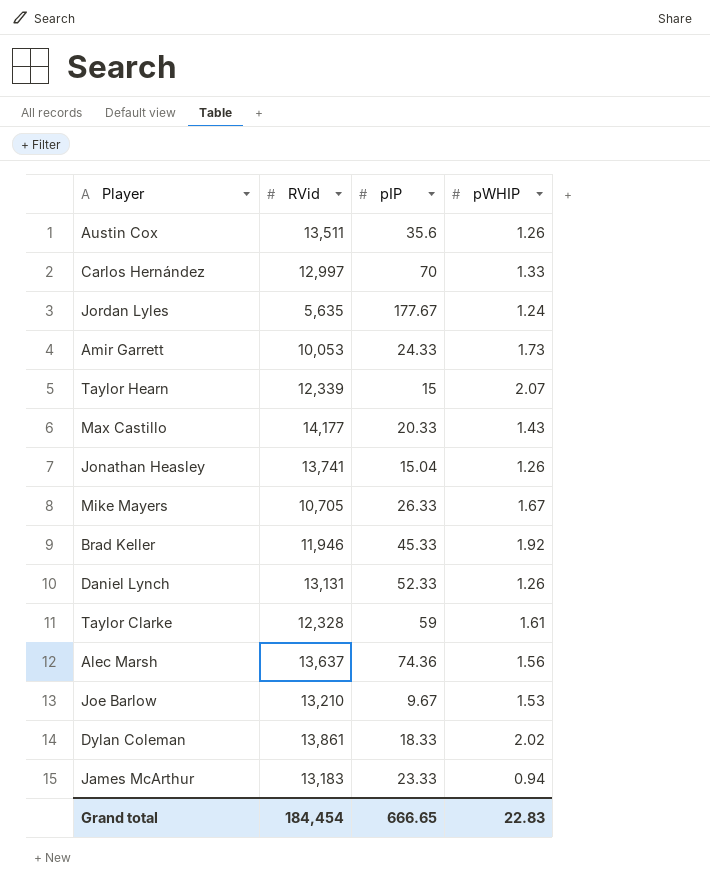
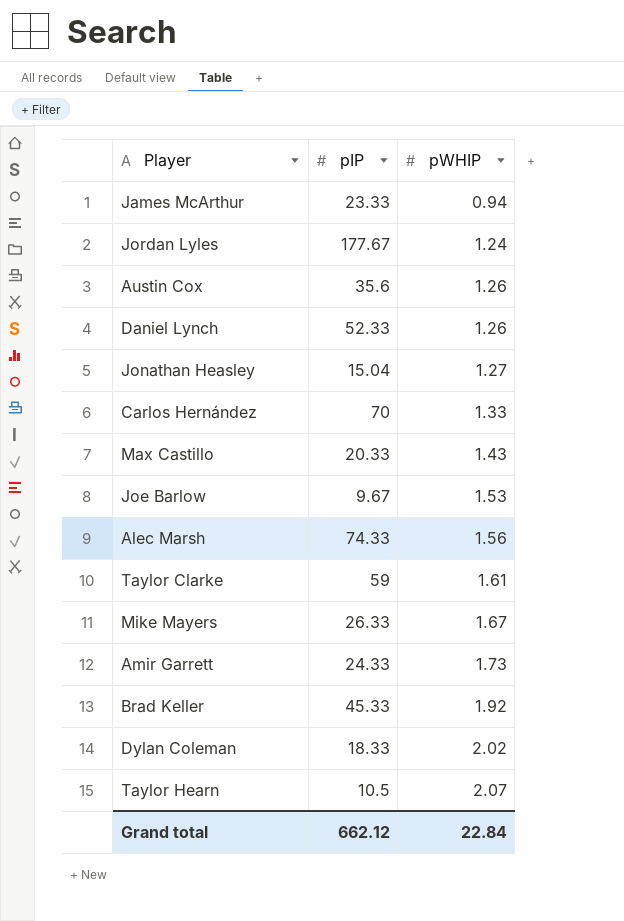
row order: none -> pWHIP ascending
column RVid | position: 2 -> none
Jonathan Heasley | pWHIP: 1.26 -> 1.27
Alec Marsh | pIP: 74.36 -> 74.33
Taylor Hearn | pIP: 15 -> 10.5
Grand total | pIP: 666.65 -> 662.12
Grand total | pWHIP: 22.83 -> 22.84

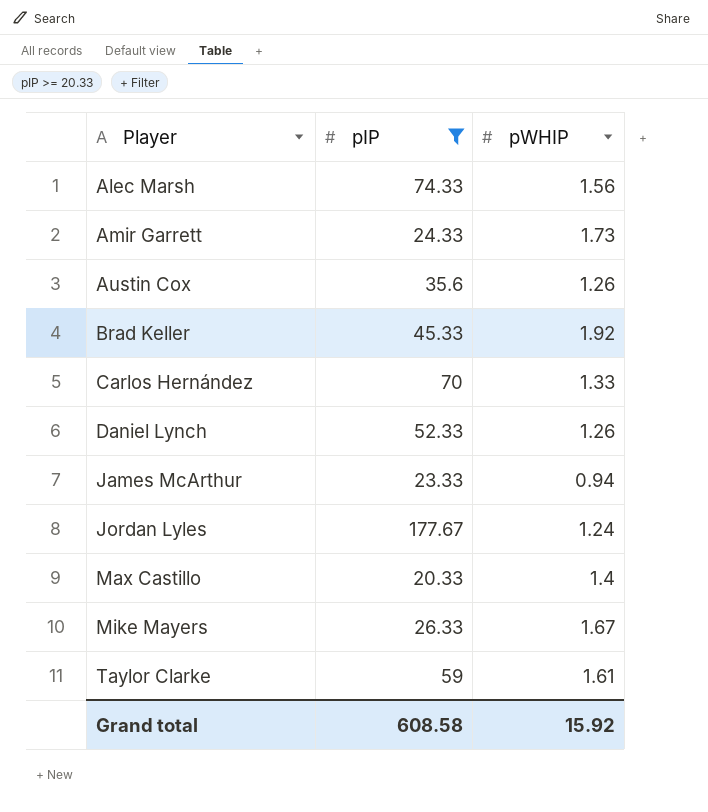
filter: none -> pIP >= 20.33
row order: pWHIP ascending -> Player ascending
Max Castillo | pWHIP: 1.43 -> 1.4
Grand total | pIP: 662.12 -> 608.58
Grand total | pWHIP: 22.84 -> 15.92

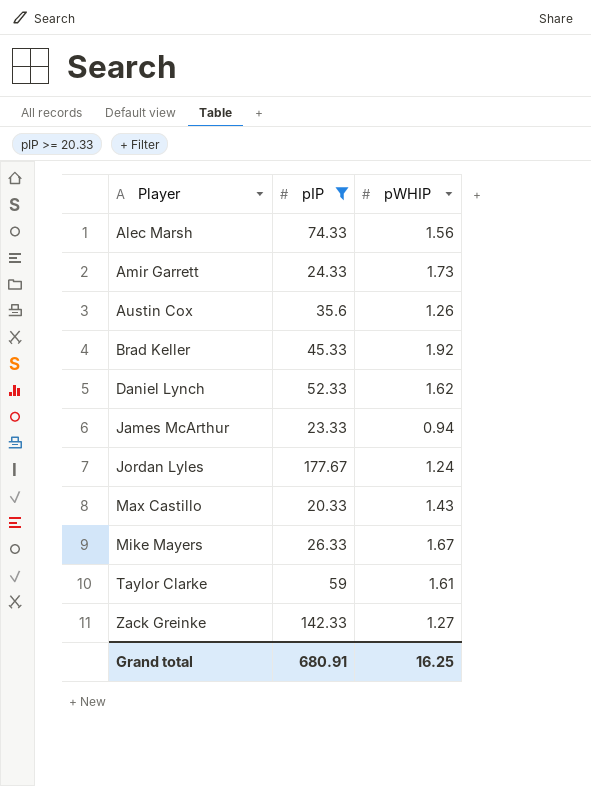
row Carlos Hernández: 70 | 1.33 -> none
Daniel Lynch | pWHIP: 1.26 -> 1.62
Max Castillo | pWHIP: 1.4 -> 1.43
row Zack Greinke: none -> 142.33 | 1.27
Grand total | pIP: 608.58 -> 680.91
Grand total | pWHIP: 15.92 -> 16.25

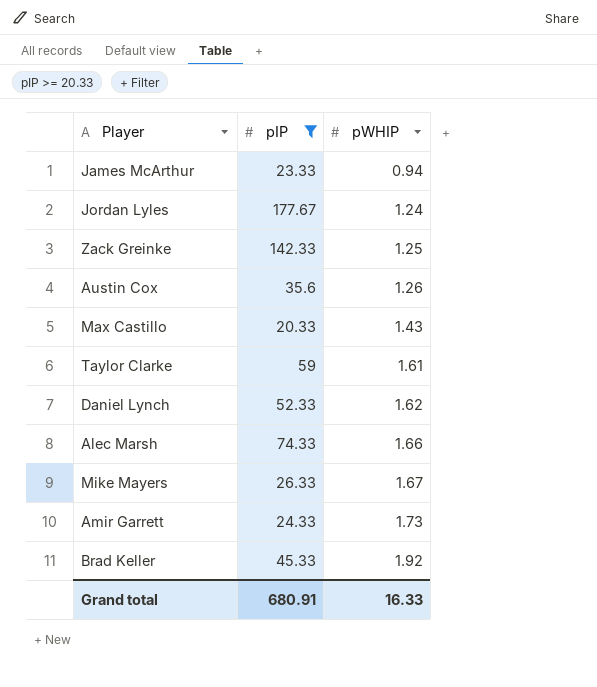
row order: Player ascending -> pWHIP ascending
Zack Greinke | pWHIP: 1.27 -> 1.25
Alec Marsh | pWHIP: 1.56 -> 1.66
Grand total | pWHIP: 16.25 -> 16.33

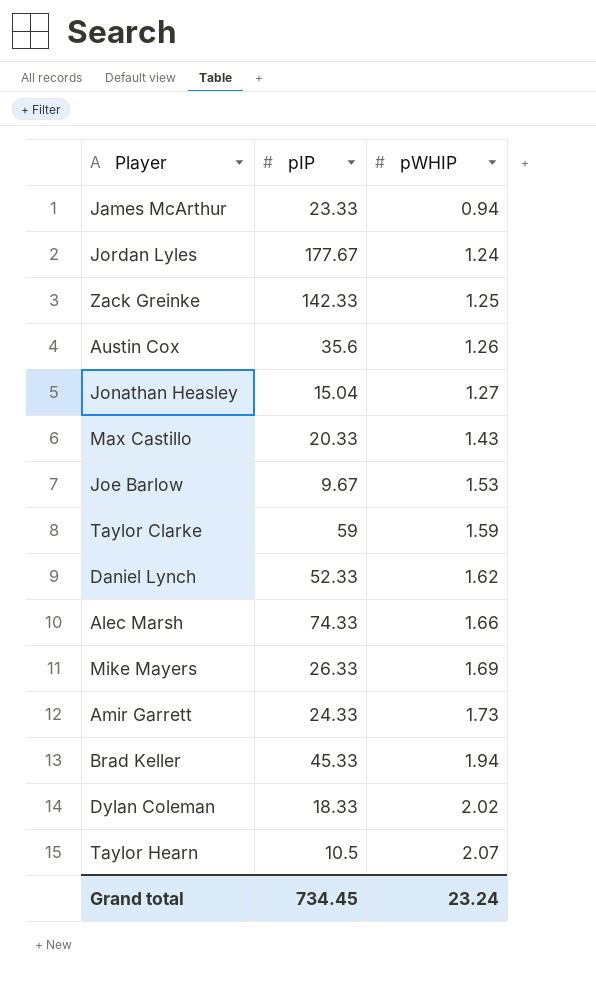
filter: pIP >= 20.33 -> none
Taylor Clarke | pWHIP: 1.61 -> 1.59
Mike Mayers | pWHIP: 1.67 -> 1.69
Brad Keller | pWHIP: 1.92 -> 1.94
Grand total | pIP: 680.91 -> 734.45
Grand total | pWHIP: 16.33 -> 23.24

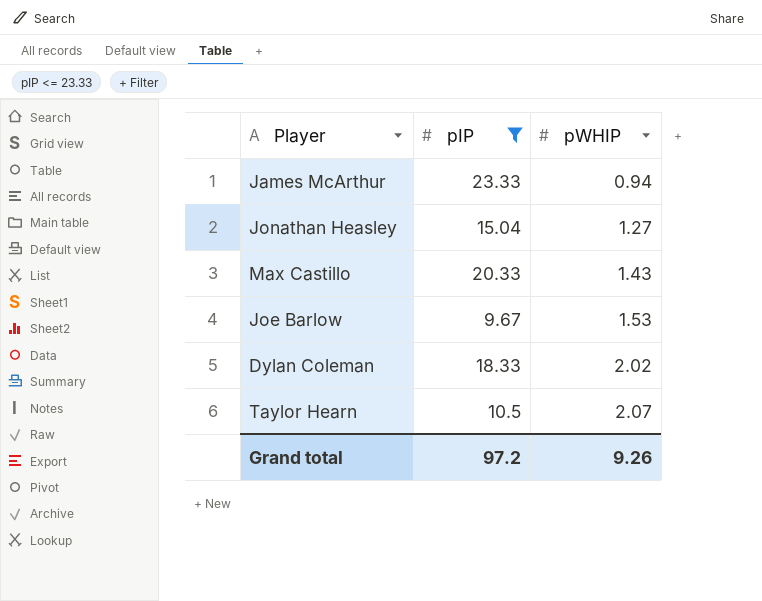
filter: none -> pIP <= 23.33
Grand total | pIP: 734.45 -> 97.2
Grand total | pWHIP: 23.24 -> 9.26

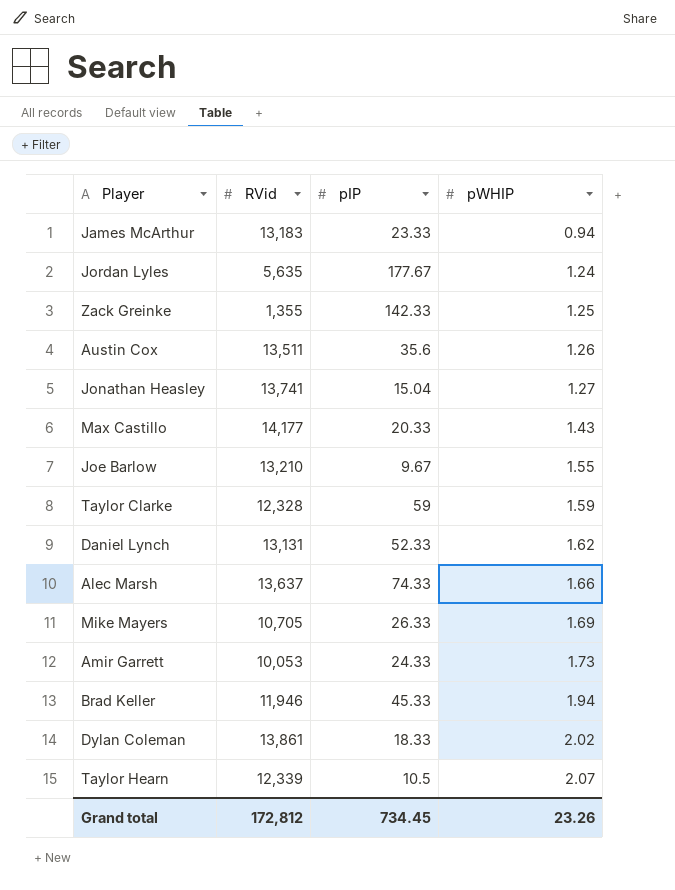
filter: pIP <= 23.33 -> none
column RVid | position: none -> 2
Joe Barlow | pWHIP: 1.53 -> 1.55
Grand total | pIP: 97.2 -> 734.45
Grand total | pWHIP: 9.26 -> 23.26

